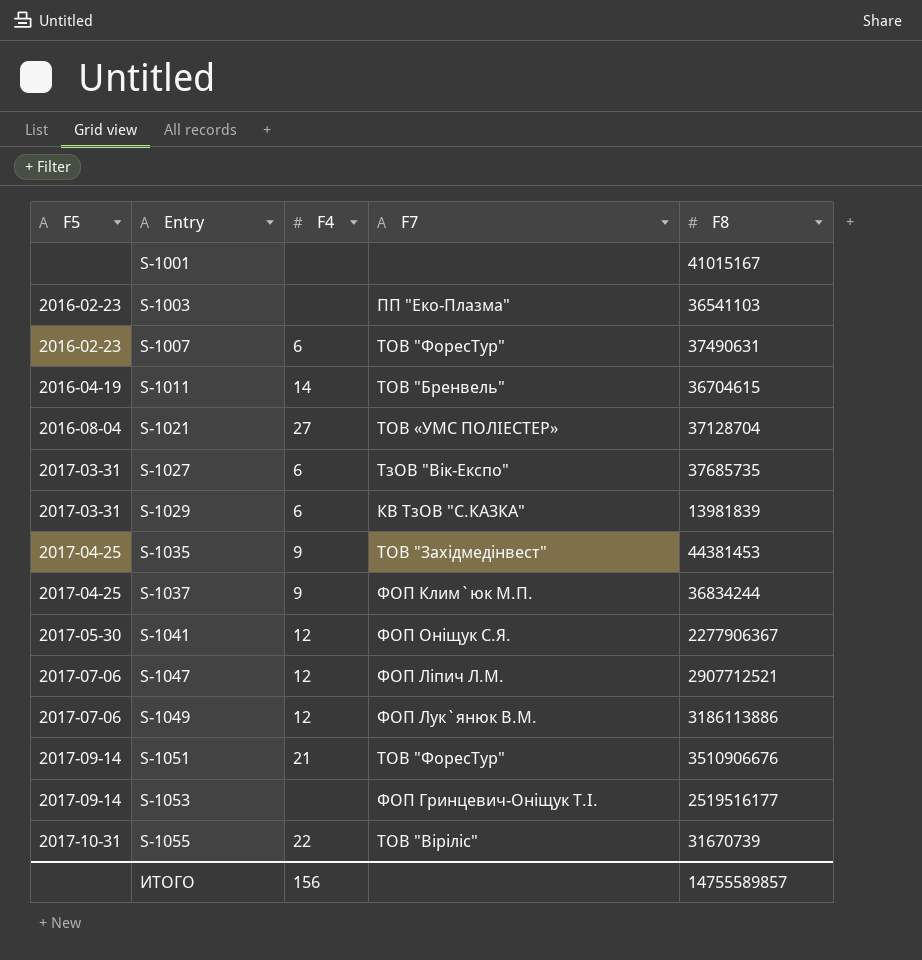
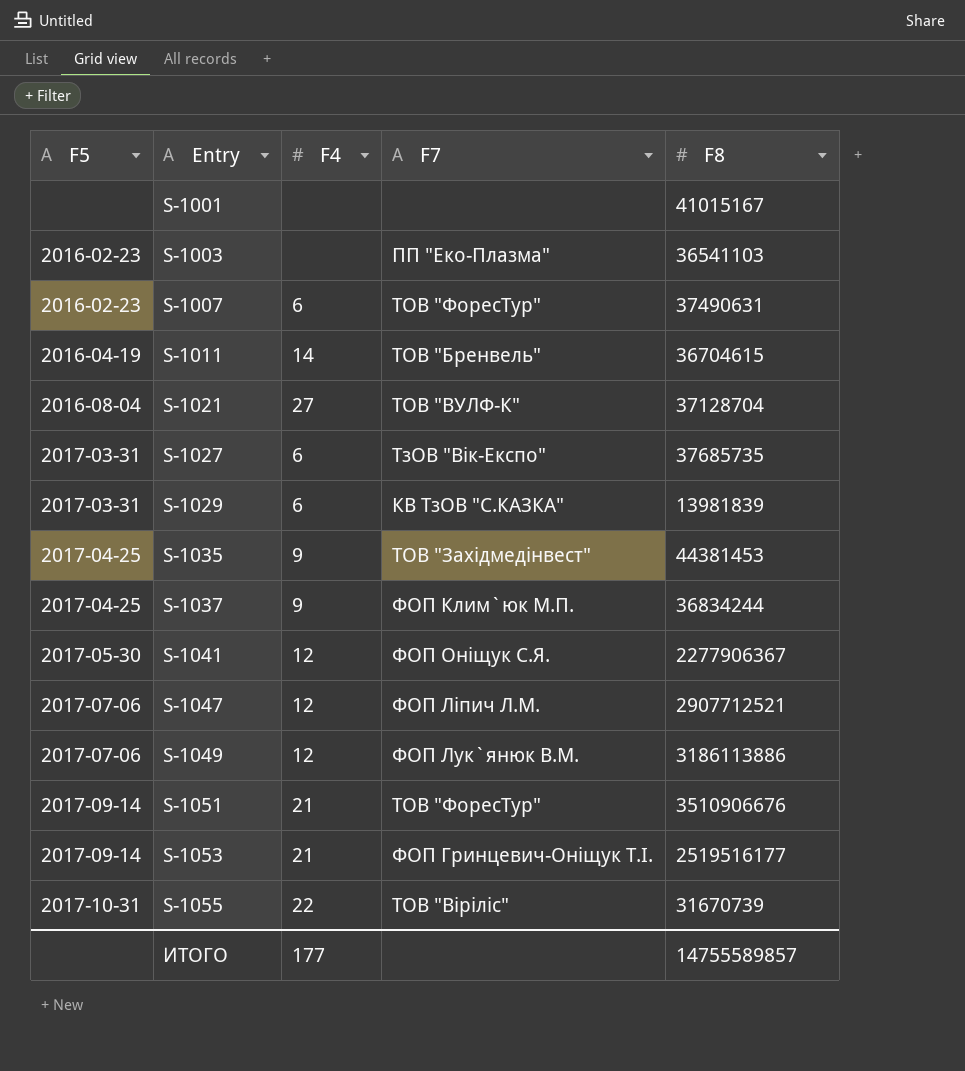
S-1021 | F7: ТОВ «УМС ПОЛІЕСТЕР» -> ТОВ "ВУЛФ-К"
S-1053 | F4: none -> 21
ИТОГО | F4: 156 -> 177

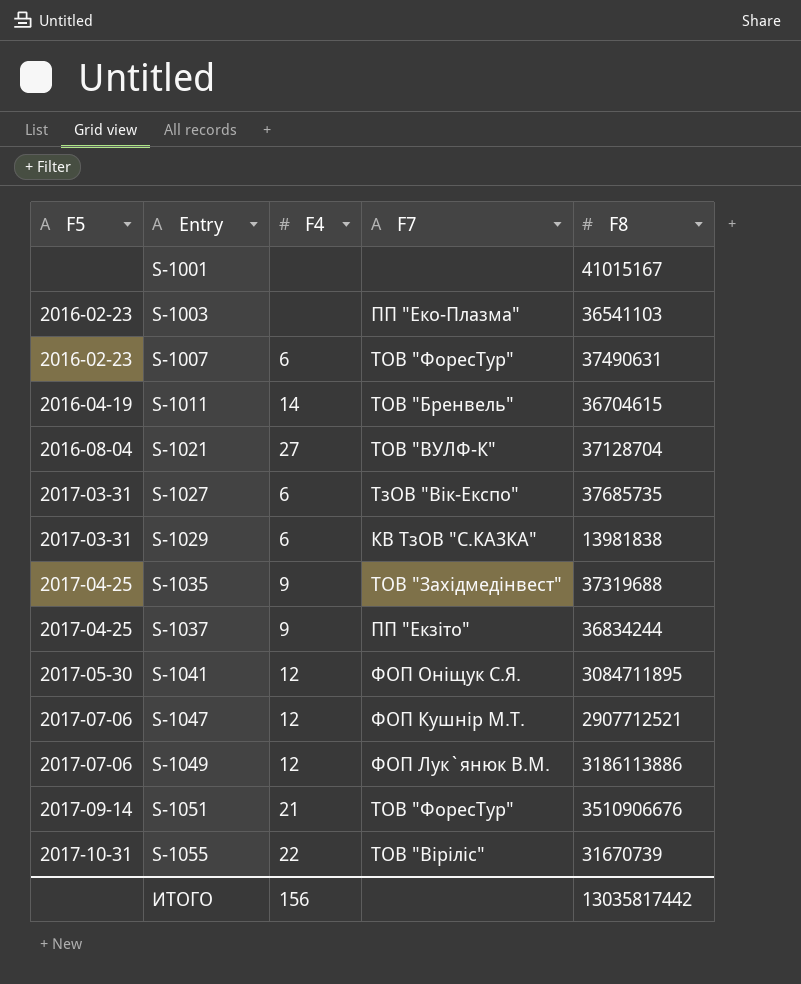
row S-1053: 2017-09-14 | 21 | ФОП Гринцевич-Оніщук Т.І. | 2519516177 -> none
S-1029 | F8: 13981839 -> 13981838
S-1035 | F8: 44381453 -> 37319688
S-1037 | F7: ФОП Клим`юк М.П. -> ПП "Екзіто"
S-1041 | F8: 2277906367 -> 3084711895
S-1047 | F7: ФОП Ліпич Л.М. -> ФОП Кушнір М.Т.
ИТОГО | F4: 177 -> 156
ИТОГО | F8: 14755589857 -> 13035817442

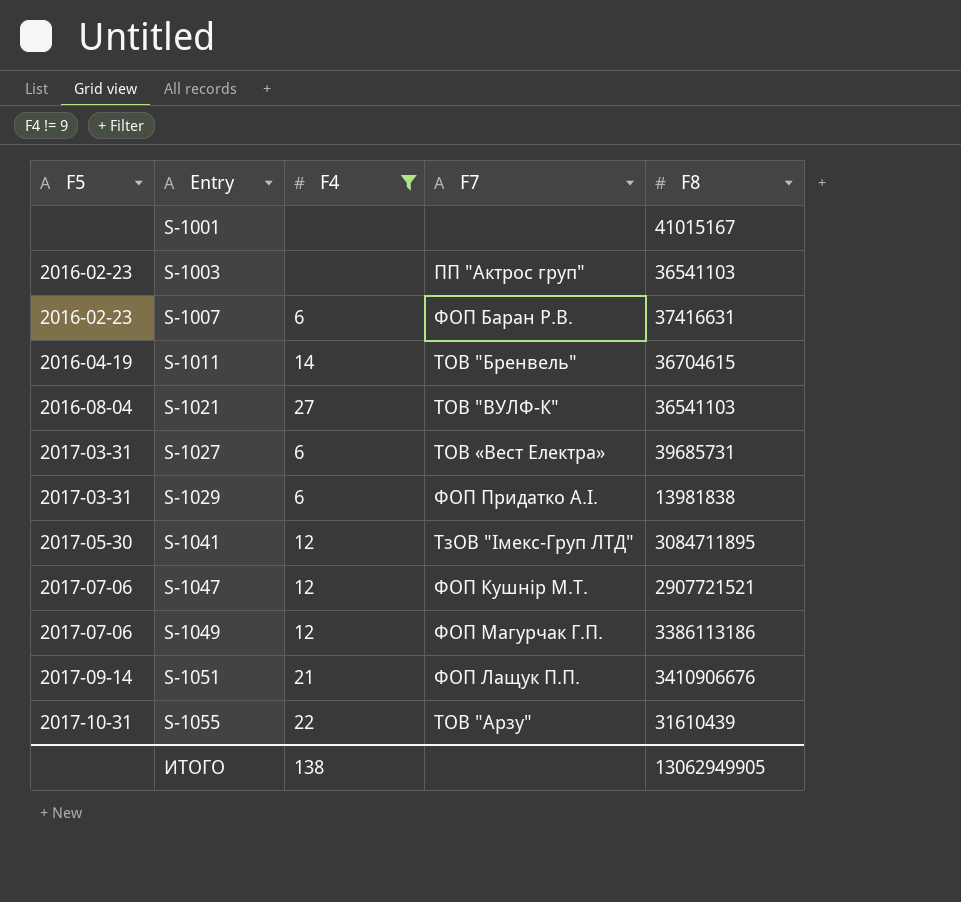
filter: none -> F4 != 9
S-1003 | F7: ПП "Еко-Плазма" -> ПП "Актрос груп"
S-1007 | F7: ТОВ "ФоресТур" -> ФОП Баран Р.В.
S-1007 | F8: 37490631 -> 37416631
S-1021 | F8: 37128704 -> 36541103
S-1027 | F7: ТзОВ "Вік-Експо" -> ТОВ «Вест Електра»
S-1027 | F8: 37685735 -> 39685731
S-1029 | F7: КВ ТзОВ "С.КАЗКА" -> ФОП Придатко А.І.
S-1041 | F7: ФОП Оніщук С.Я. -> ТзОВ "Імекс-Груп ЛТД"
S-1047 | F8: 2907712521 -> 2907721521
S-1049 | F7: ФОП Лук`янюк В.М. -> ФОП Магурчак Г.П.
S-1049 | F8: 3186113886 -> 3386113186
S-1051 | F7: ТОВ "ФоресТур" -> ФОП Лащук П.П.
S-1051 | F8: 3510906676 -> 3410906676
S-1055 | F7: ТОВ "Віріліс" -> ТОВ "Арзу"
S-1055 | F8: 31670739 -> 31610439
ИТОГО | F4: 156 -> 138
ИТОГО | F8: 13035817442 -> 13062949905

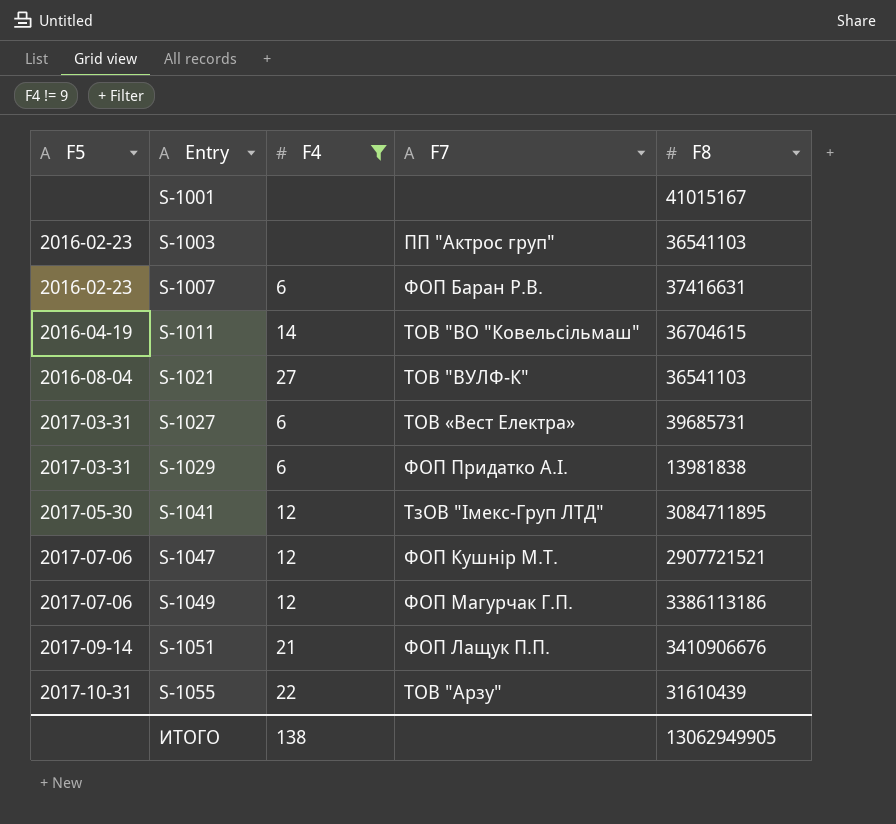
S-1011 | F7: ТОВ "Бренвель" -> ТОВ "ВО "Ковельсільмаш"

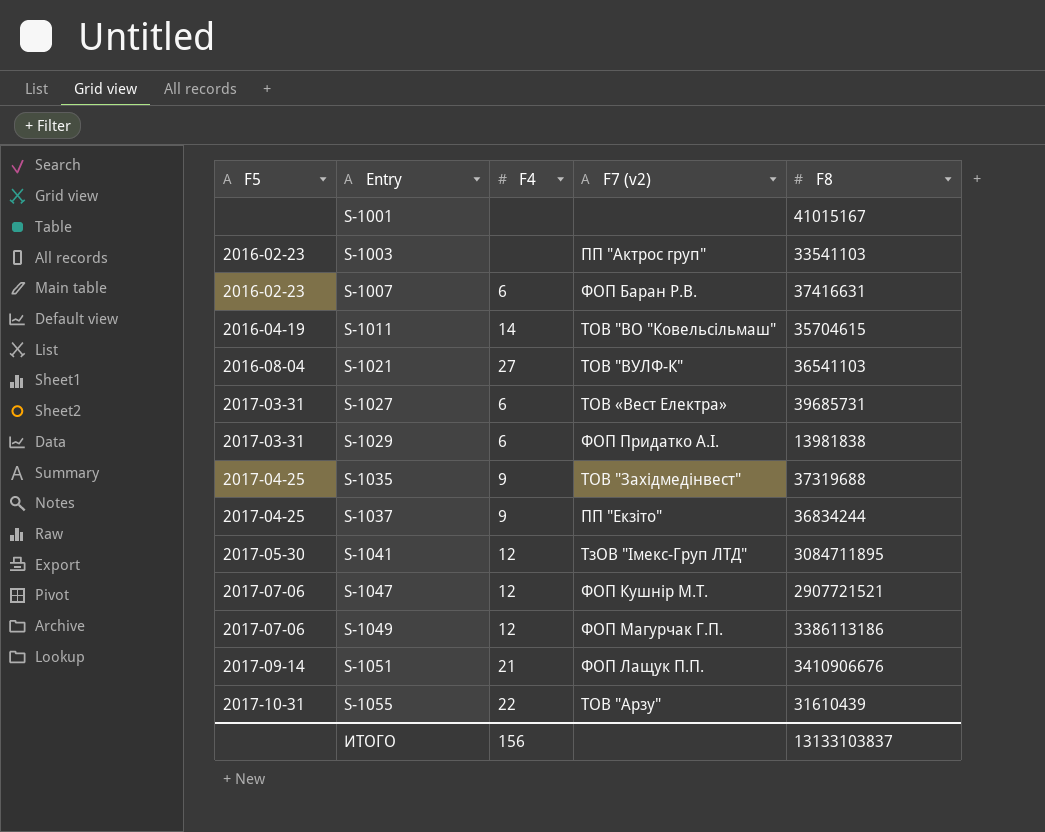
filter: F4 != 9 -> none
column name: F7 -> F7 (v2)
S-1003 | F8: 36541103 -> 33541103
S-1011 | F8: 36704615 -> 35704615
ИТОГО | F4: 138 -> 156
ИТОГО | F8: 13062949905 -> 13133103837

